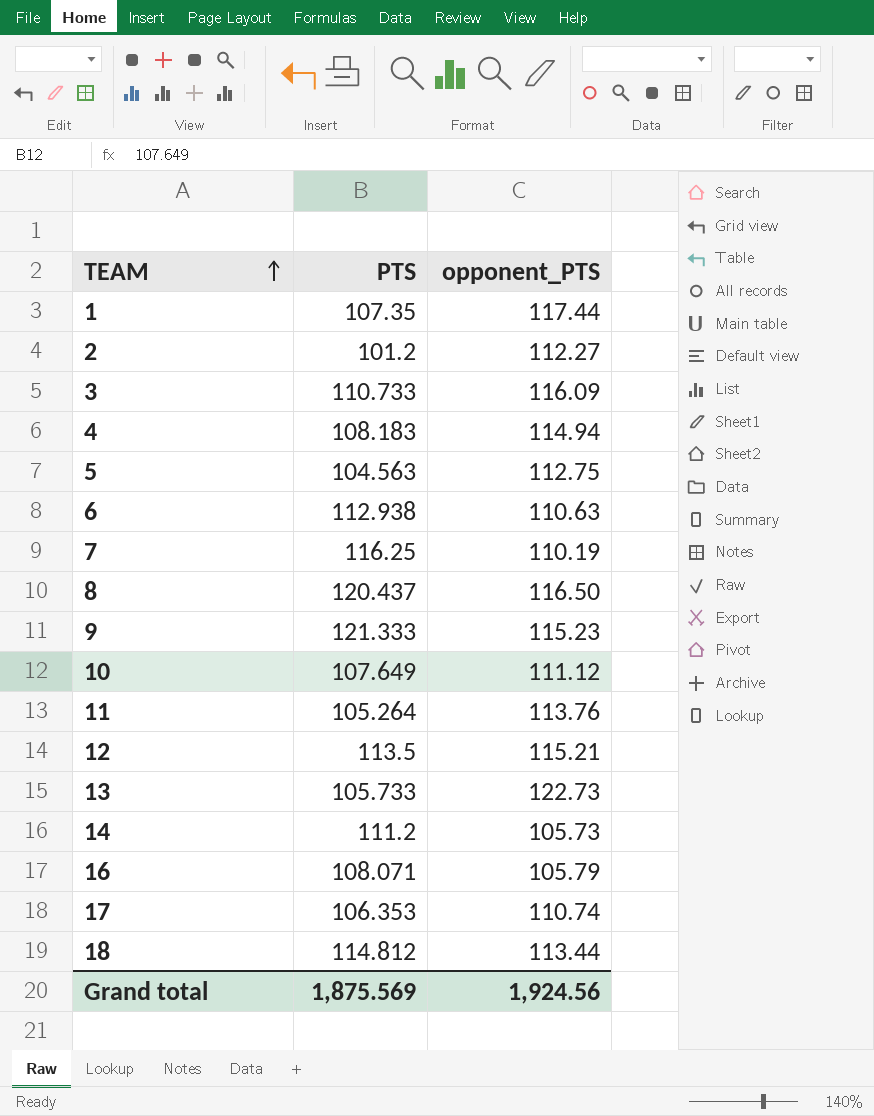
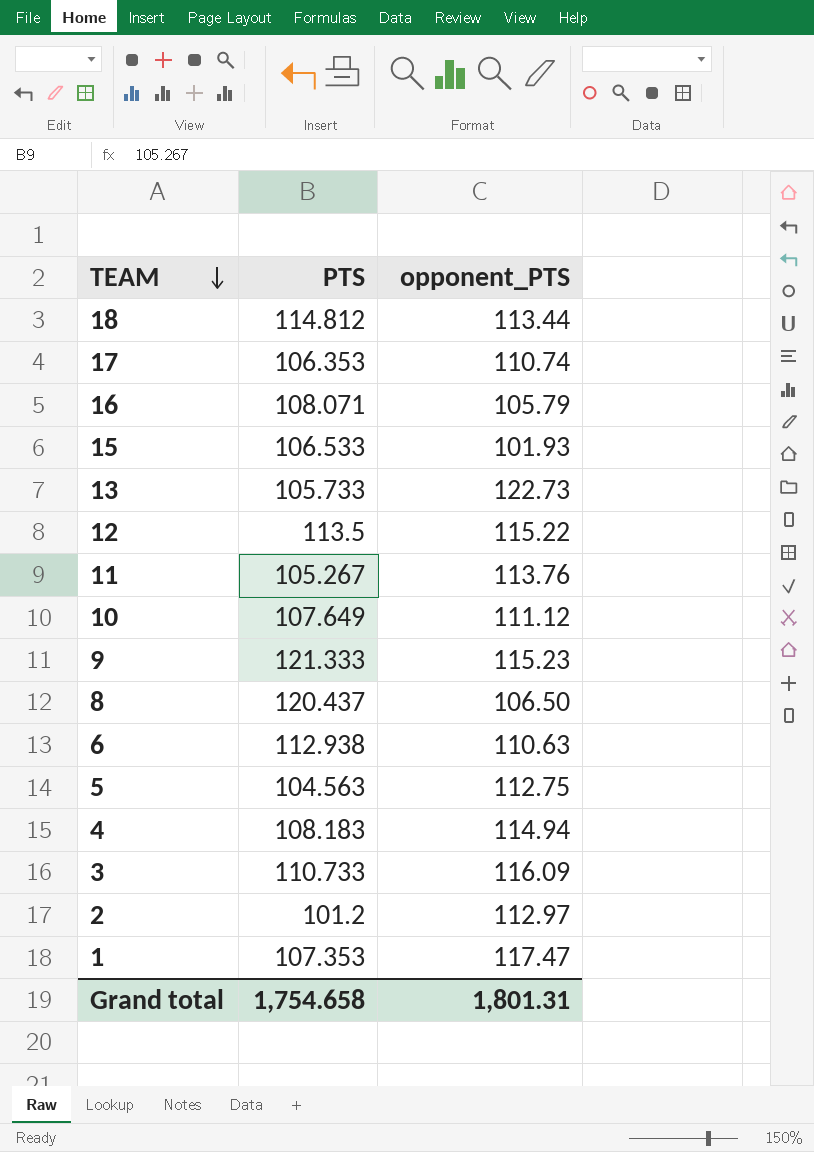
row order: TEAM ascending -> TEAM descending
row 7: 116.25 | 110.19 -> none
row 14: 111.2 | 105.73 -> none
row 15: none -> 106.533 | 101.93
12 | opponent_PTS: 115.21 -> 115.22
11 | PTS: 105.264 -> 105.267
8 | opponent_PTS: 116.50 -> 106.50
2 | opponent_PTS: 112.27 -> 112.97
1 | PTS: 107.35 -> 107.353
1 | opponent_PTS: 117.44 -> 117.47
Grand total | PTS: 1,875.569 -> 1,754.658
Grand total | opponent_PTS: 1,924.56 -> 1,801.31

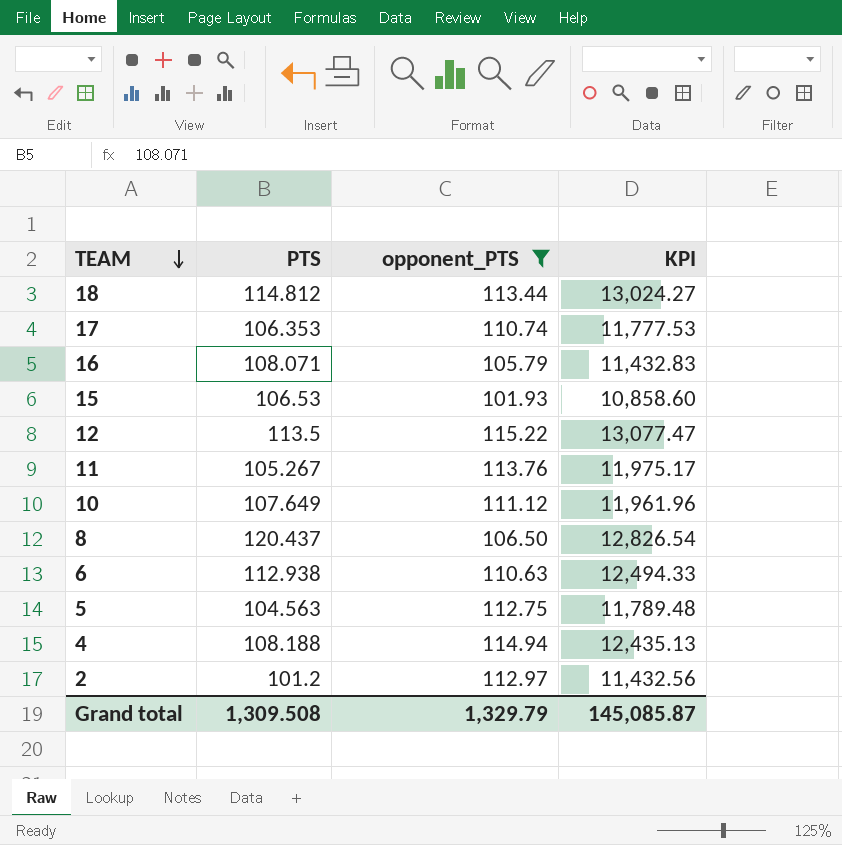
filter: none -> opponent_PTS <= 115.22
column KPI | formula: none -> [PTS] * [opponent_PTS]
15 | PTS: 106.533 -> 106.53
4 | PTS: 108.183 -> 108.188
Grand total | PTS: 1,754.658 -> 1,309.508
Grand total | opponent_PTS: 1,801.31 -> 1,329.79

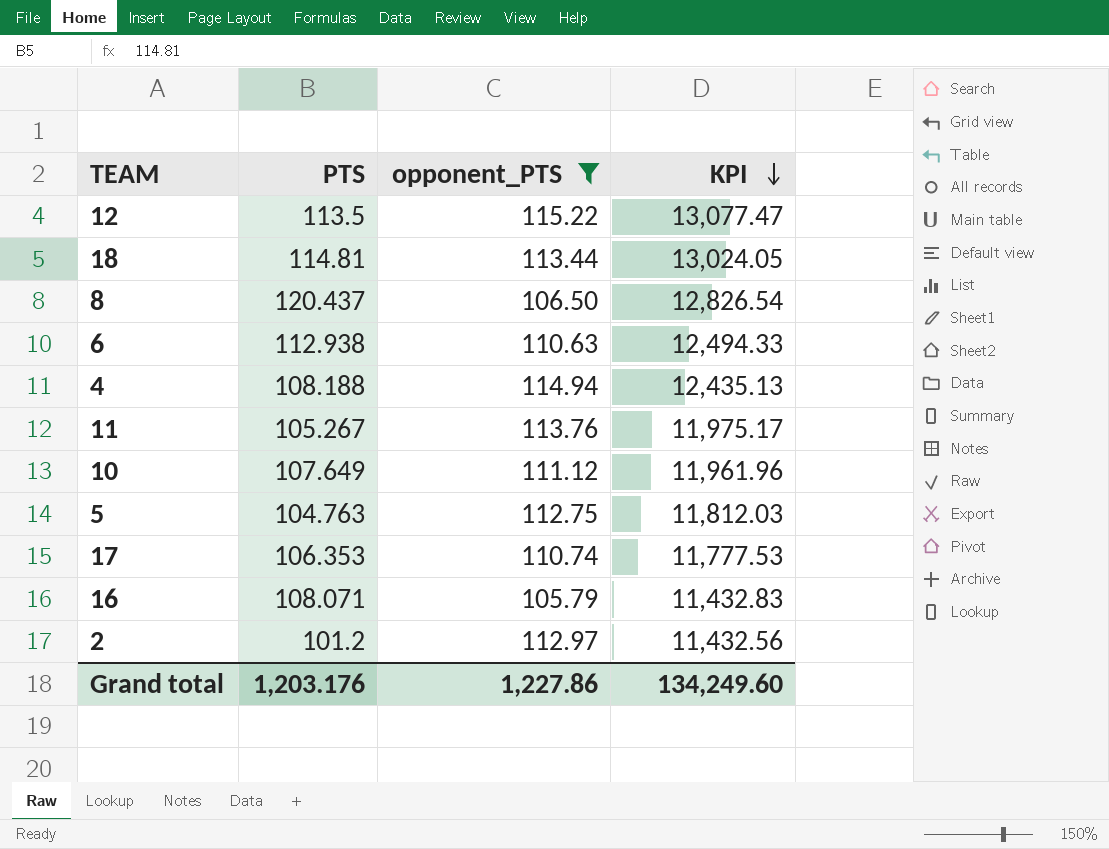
row order: TEAM descending -> KPI descending
row 15: 106.53 | 101.93 | 10,858.60 -> none
18 | PTS: 114.812 -> 114.81
18 | KPI: 13,024.27 -> 13,024.05
5 | PTS: 104.563 -> 104.763
5 | KPI: 11,789.48 -> 11,812.03
Grand total | PTS: 1,309.508 -> 1,203.176
Grand total | opponent_PTS: 1,329.79 -> 1,227.86
Grand total | KPI: 145,085.87 -> 134,249.60

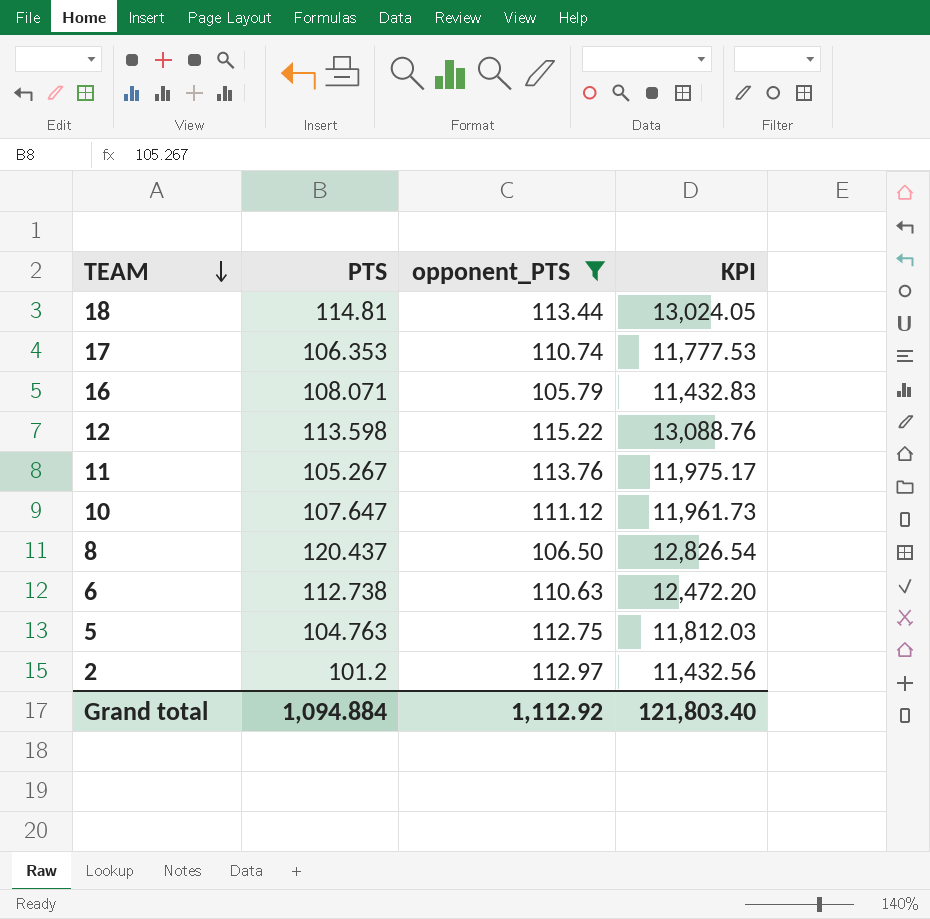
row order: KPI descending -> TEAM descending
row 4: 108.188 | 114.94 | 12,435.13 -> none
12 | PTS: 113.5 -> 113.598
12 | KPI: 13,077.47 -> 13,088.76
10 | PTS: 107.649 -> 107.647
10 | KPI: 11,961.96 -> 11,961.73
6 | PTS: 112.938 -> 112.738
6 | KPI: 12,494.33 -> 12,472.20
Grand total | PTS: 1,203.176 -> 1,094.884
Grand total | opponent_PTS: 1,227.86 -> 1,112.92
Grand total | KPI: 134,249.60 -> 121,803.40

